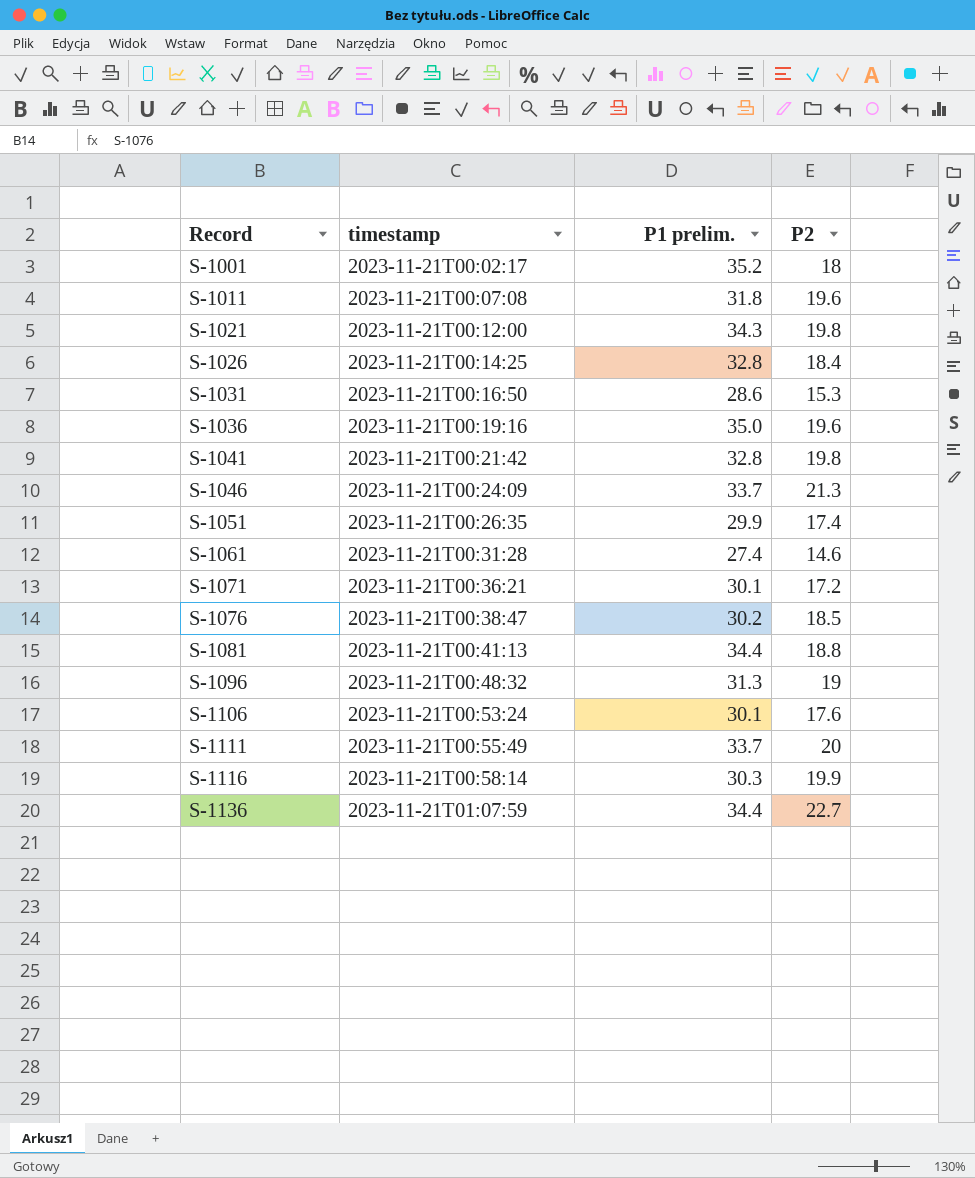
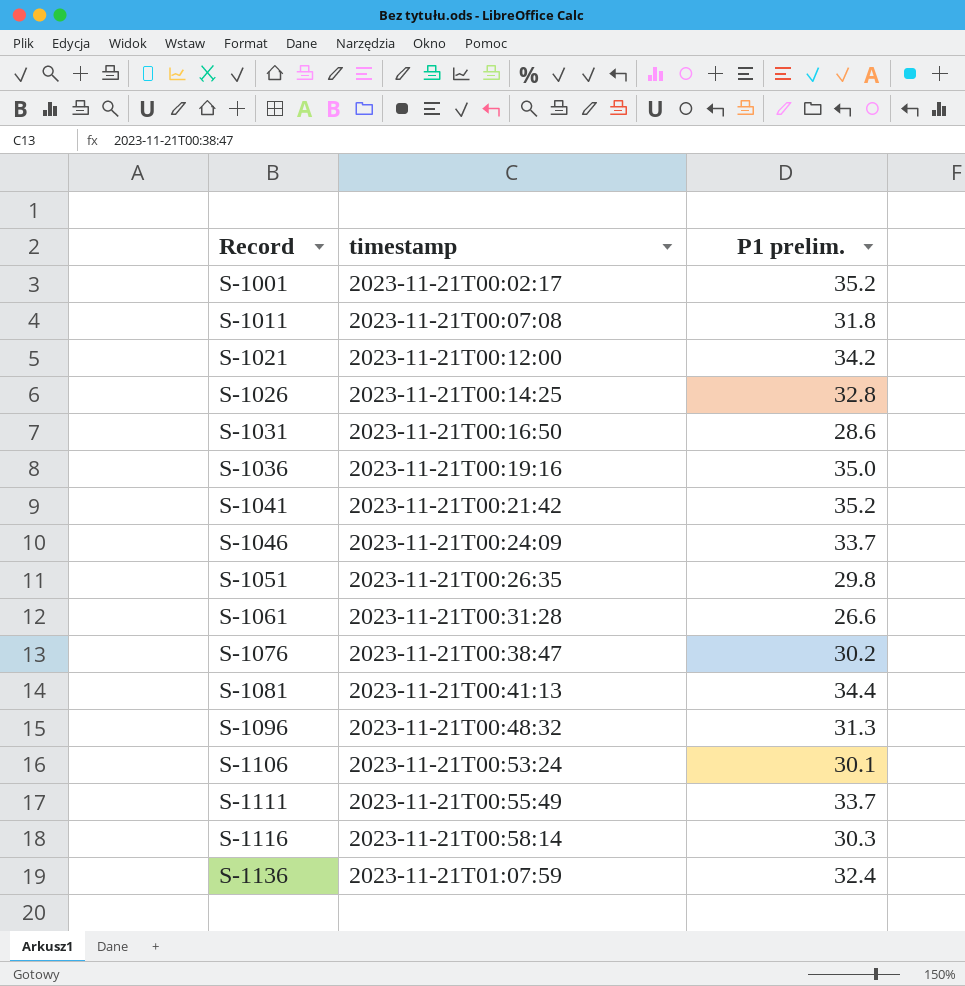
column P2 | position: 4 -> none
row S-1071: 2023-11-21T00:36:21 | 30.1 | 17.2 -> none
S-1021 | P1 prelim.: 34.3 -> 34.2
S-1041 | P1 prelim.: 32.8 -> 35.2
S-1051 | P1 prelim.: 29.9 -> 29.8
S-1061 | P1 prelim.: 27.4 -> 26.6
S-1136 | P1 prelim.: 34.4 -> 32.4

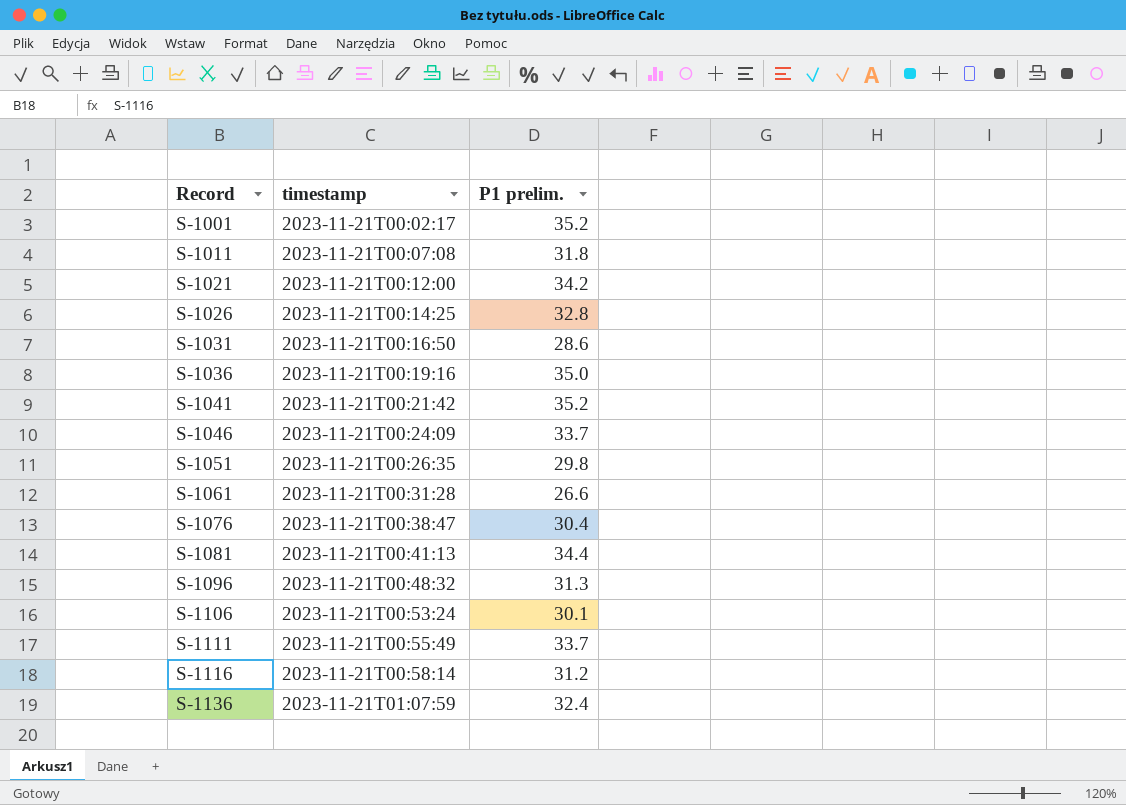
S-1076 | P1 prelim.: 30.2 -> 30.4
S-1116 | P1 prelim.: 30.3 -> 31.2

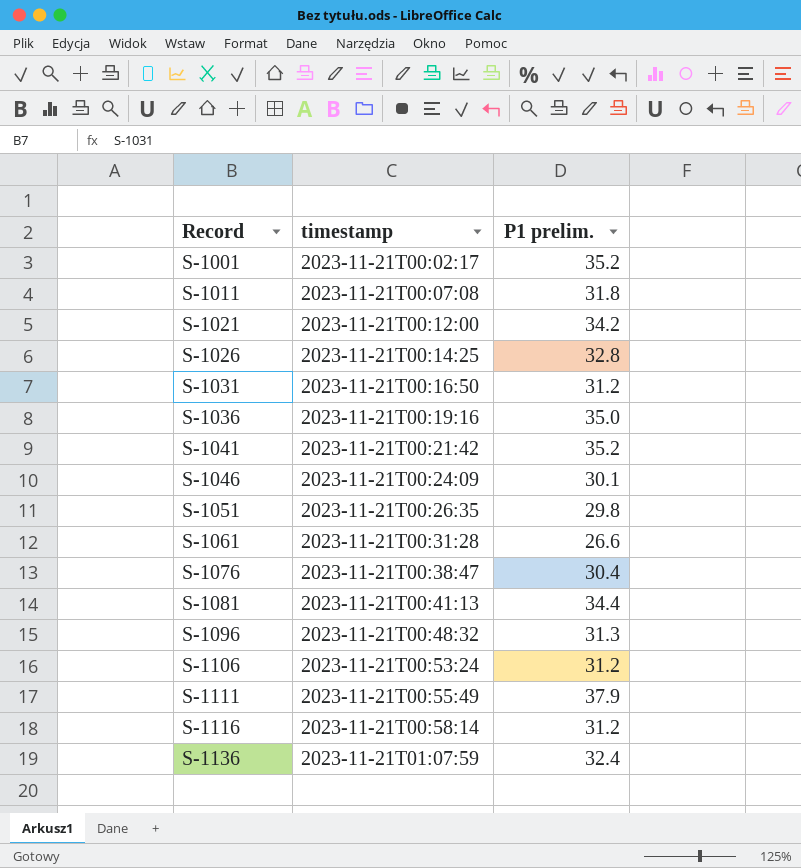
S-1031 | P1 prelim.: 28.6 -> 31.2
S-1046 | P1 prelim.: 33.7 -> 30.1
S-1106 | P1 prelim.: 30.1 -> 31.2
S-1111 | P1 prelim.: 33.7 -> 37.9

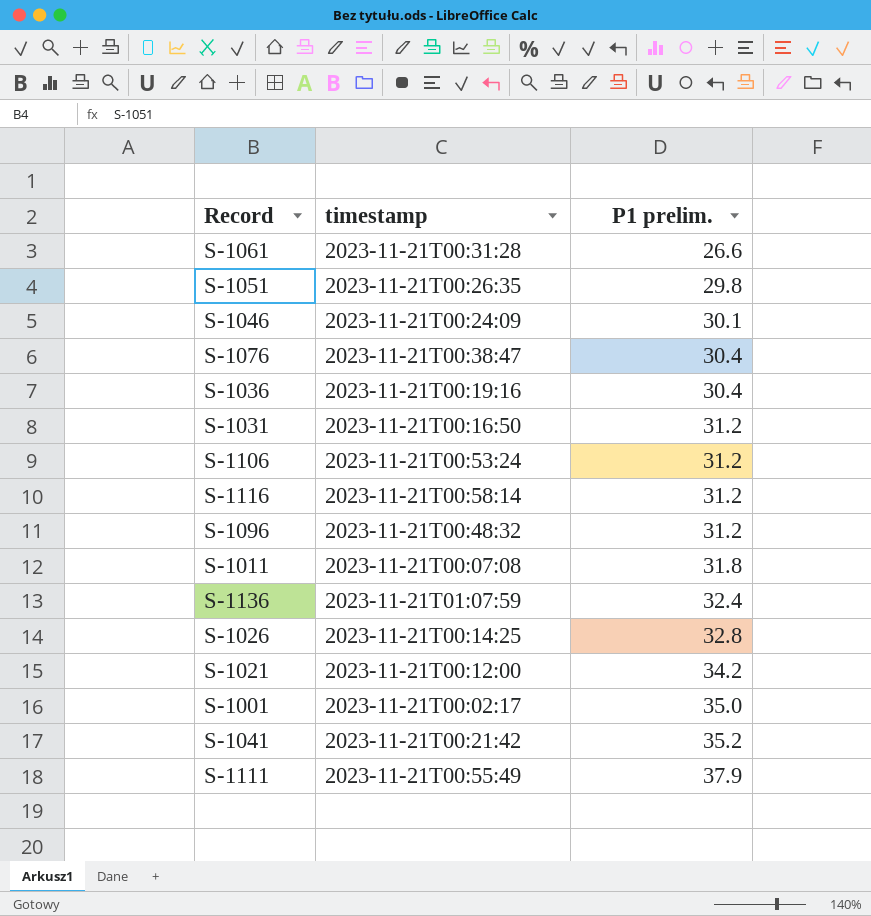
row order: Record ascending -> P1 prelim. ascending
row S-1081: 2023-11-21T00:41:13 | 34.4 -> none
S-1036 | P1 prelim.: 35.0 -> 30.4
S-1096 | P1 prelim.: 31.3 -> 31.2
S-1001 | P1 prelim.: 35.2 -> 35.0

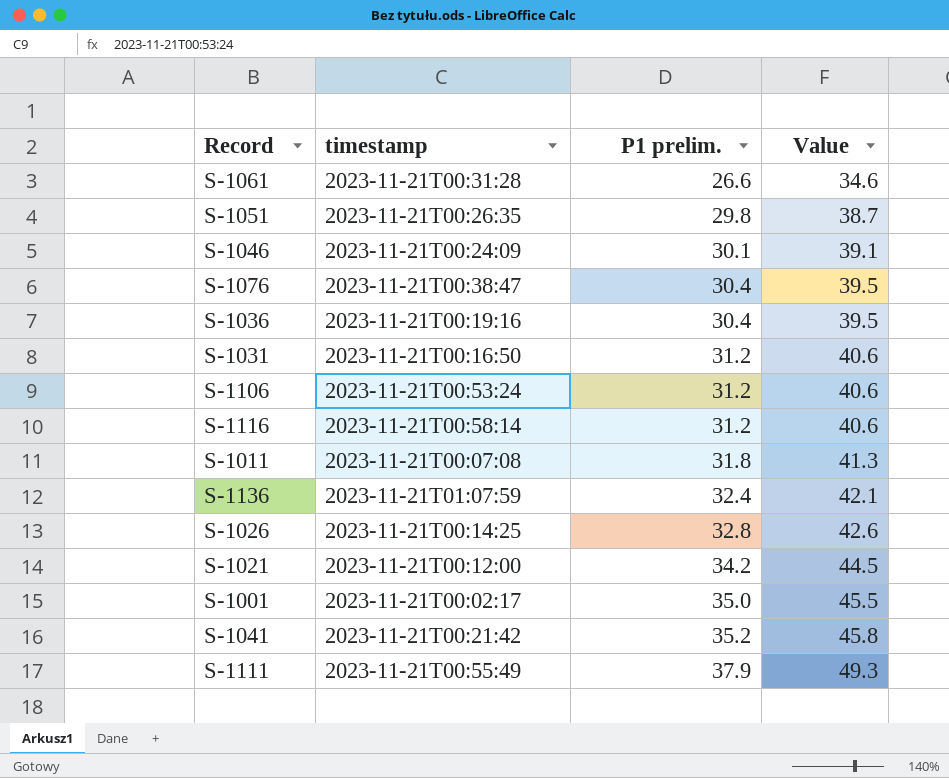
column Value | formula: none -> [P1 prelim.] * 1.3
row S-1096: 2023-11-21T00:48:32 | 31.2 -> none

